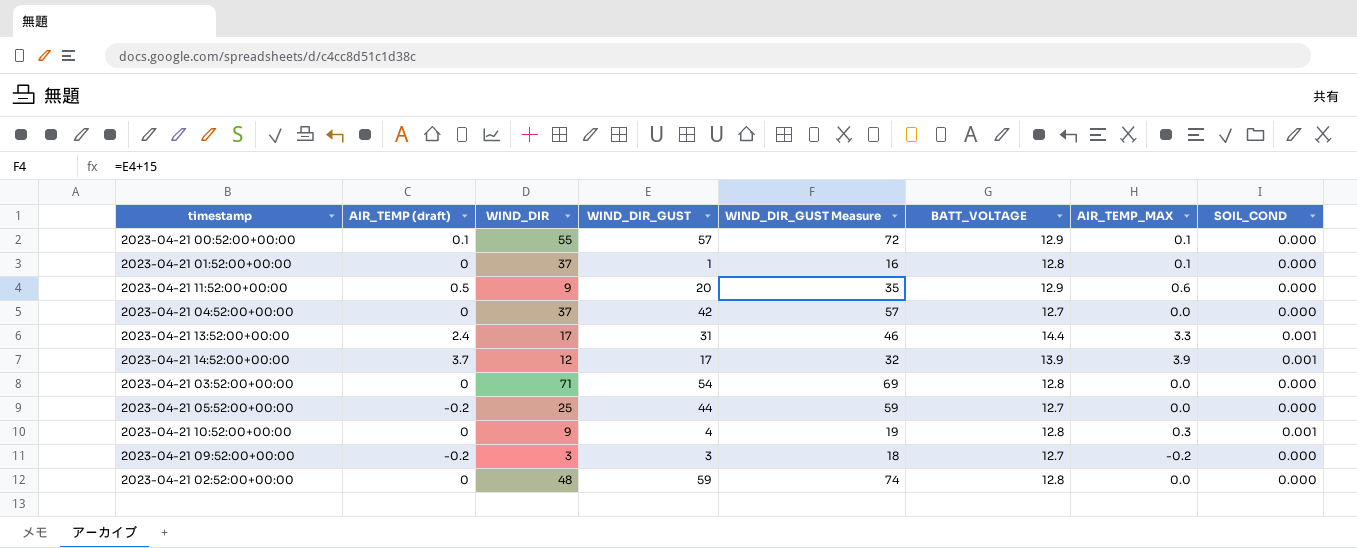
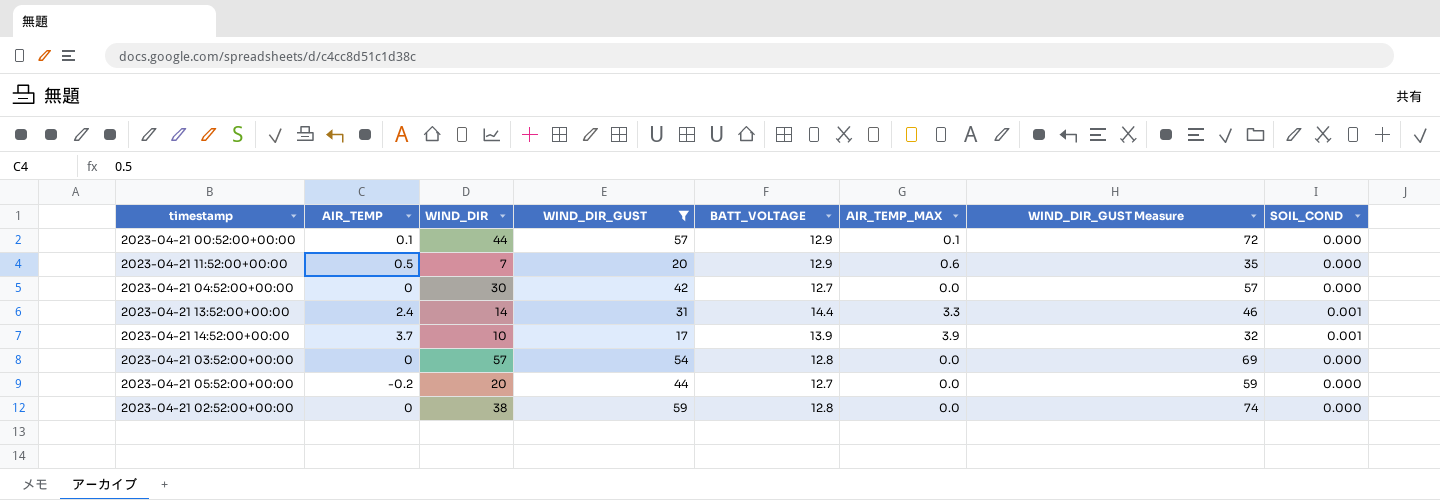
filter: none -> WIND_DIR_GUST >= 17
column name: AIR_TEMP (draft) -> AIR_TEMP
column WIND_DIR_GUST Measure | position: 5 -> 7
2023-04-21 00:52:00+00:00 | WIND_DIR: 55 -> 44
2023-04-21 11:52:00+00:00 | WIND_DIR: 9 -> 7
2023-04-21 04:52:00+00:00 | WIND_DIR: 37 -> 30
2023-04-21 13:52:00+00:00 | WIND_DIR: 17 -> 14
2023-04-21 14:52:00+00:00 | WIND_DIR: 12 -> 10
2023-04-21 03:52:00+00:00 | WIND_DIR: 71 -> 57
2023-04-21 05:52:00+00:00 | WIND_DIR: 25 -> 20
2023-04-21 02:52:00+00:00 | WIND_DIR: 48 -> 38

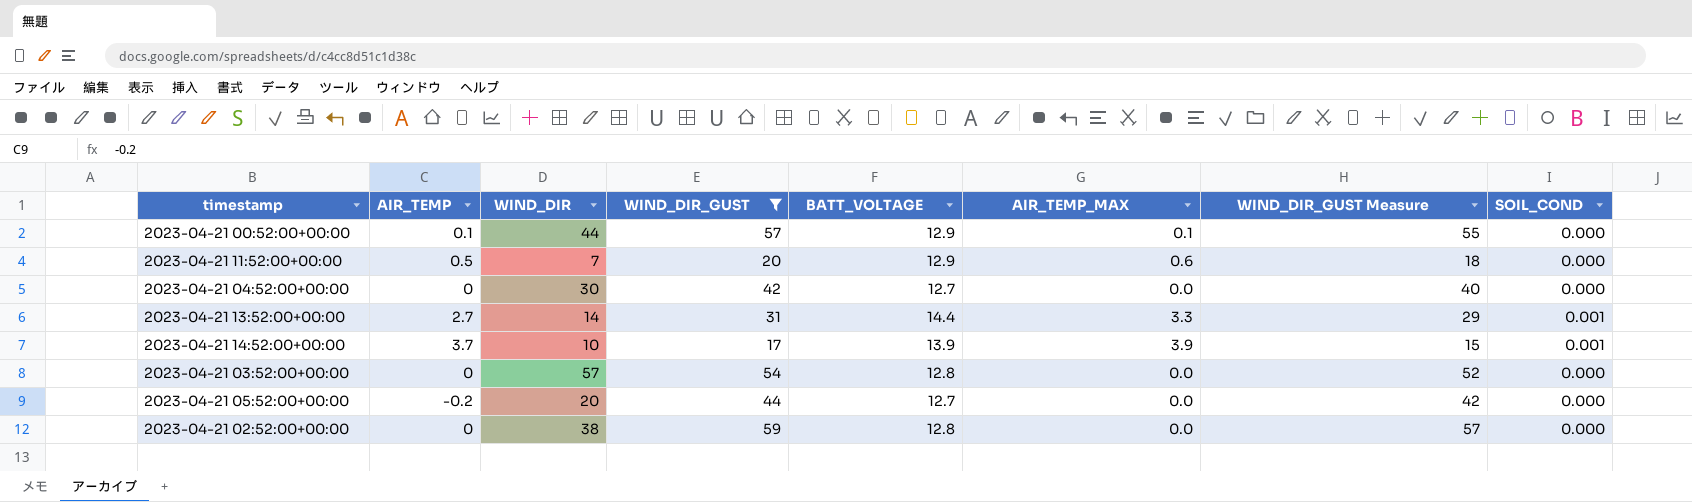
column WIND_DIR_GUST Measure | formula: [WIND_DIR_GUST] + 15 -> [WIND_DIR_GUST] - 2
2023-04-21 13:52:00+00:00 | AIR_TEMP: 2.4 -> 2.7

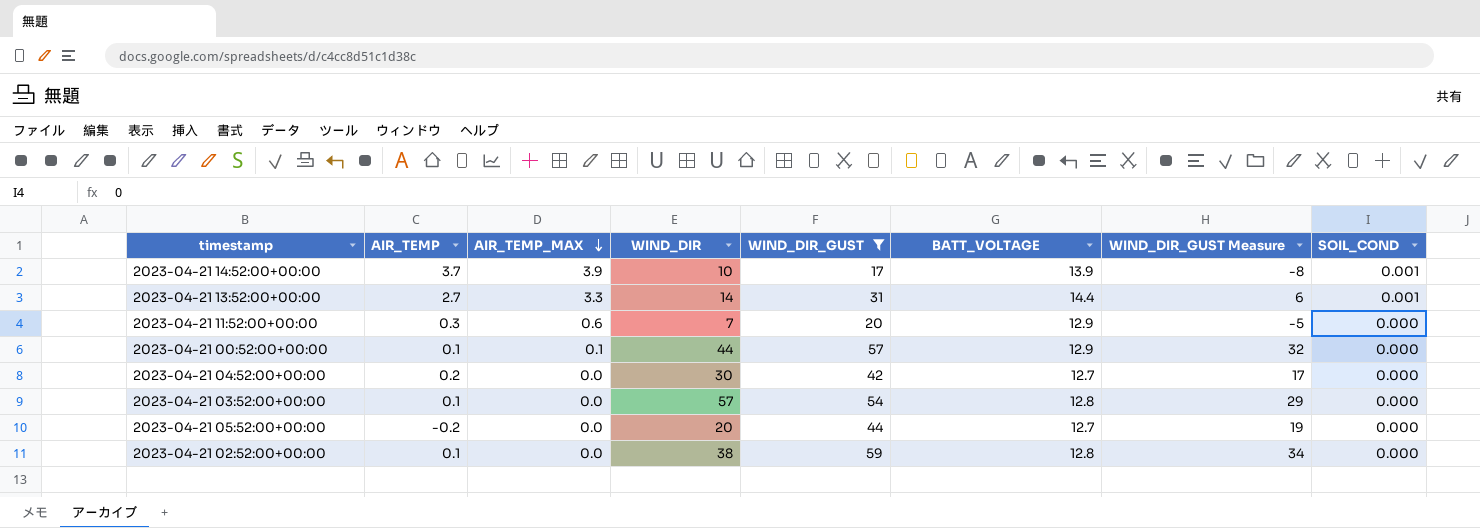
row order: none -> AIR_TEMP_MAX descending
column AIR_TEMP_MAX | position: 6 -> 3
column WIND_DIR_GUST Measure | formula: [WIND_DIR_GUST] - 2 -> [WIND_DIR_GUST] - 25
2023-04-21 11:52:00+00:00 | AIR_TEMP: 0.5 -> 0.3
2023-04-21 04:52:00+00:00 | AIR_TEMP: 0 -> 0.2
2023-04-21 03:52:00+00:00 | AIR_TEMP: 0 -> 0.1
2023-04-21 02:52:00+00:00 | AIR_TEMP: 0 -> 0.1

